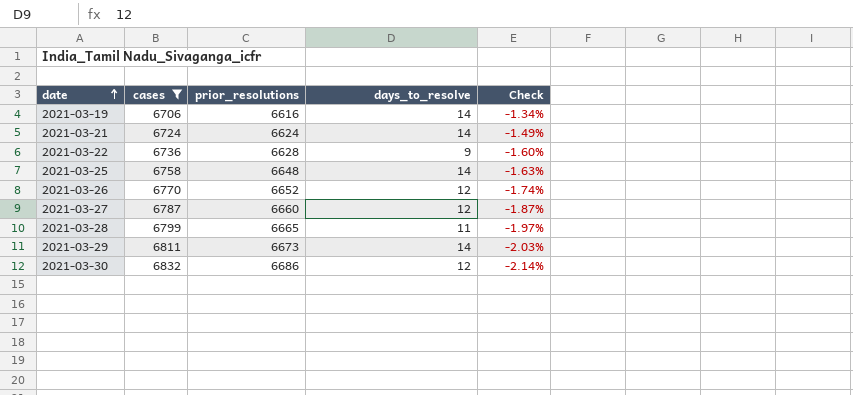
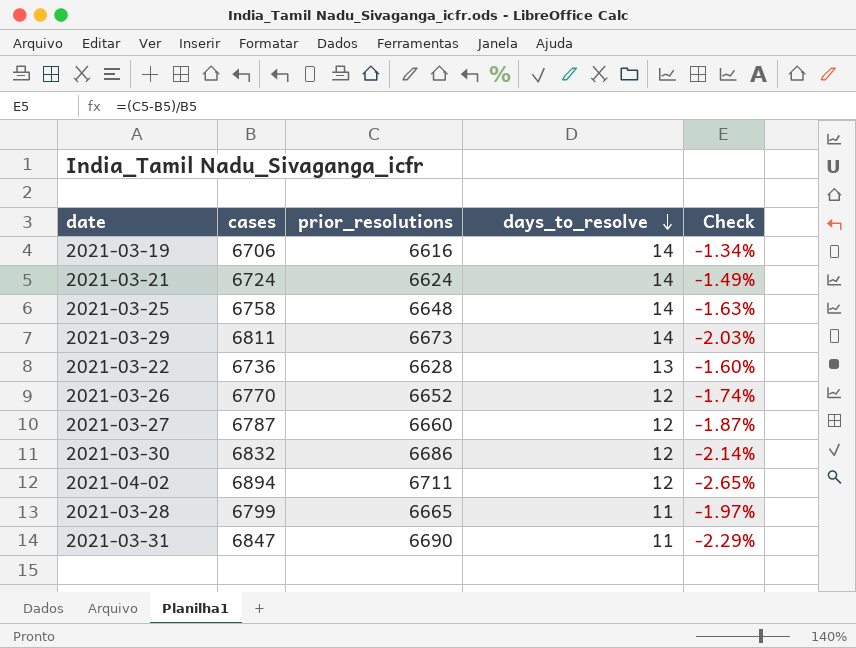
filter: cases <= 6832 -> none
row order: date ascending -> days_to_resolve descending
2021-03-22 | days_to_resolve: 9 -> 13

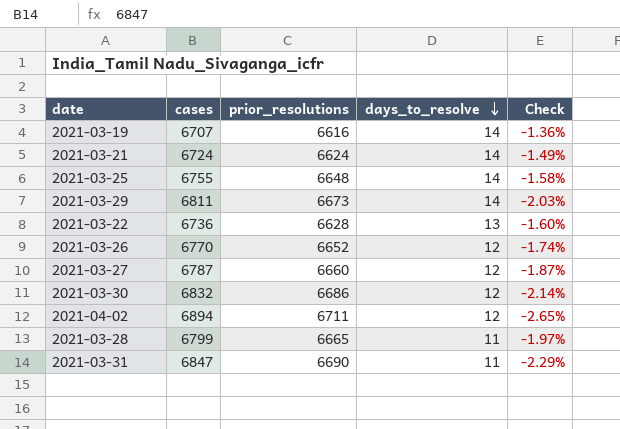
2021-03-19 | cases: 6706 -> 6707
2021-03-19 | Check: -1.34% -> -1.36%
2021-03-25 | cases: 6758 -> 6755
2021-03-25 | Check: -1.63% -> -1.58%

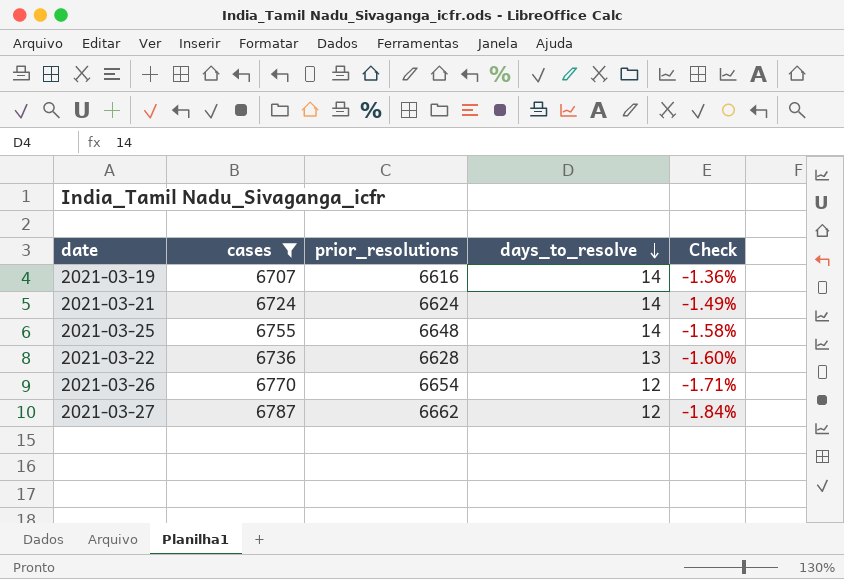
filter: none -> cases <= 6787
2021-03-26 | prior_resolutions: 6652 -> 6654
2021-03-26 | Check: -1.74% -> -1.71%
2021-03-27 | prior_resolutions: 6660 -> 6662
2021-03-27 | Check: -1.87% -> -1.84%

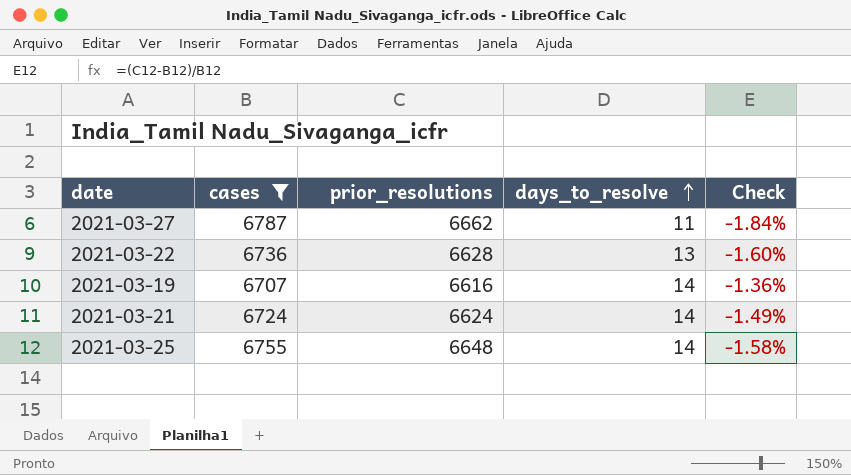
row order: days_to_resolve descending -> days_to_resolve ascending
row 2021-03-26: 6770 | 6654 | 12 | -1.71% -> none
2021-03-27 | days_to_resolve: 12 -> 11

